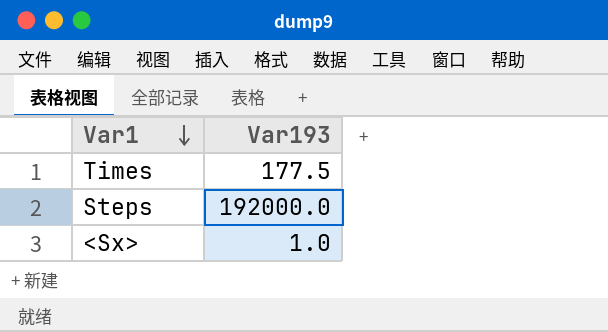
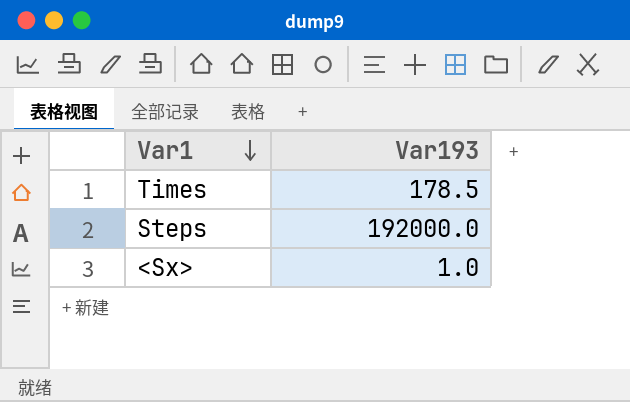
Times | Var193: 177.5 -> 178.5

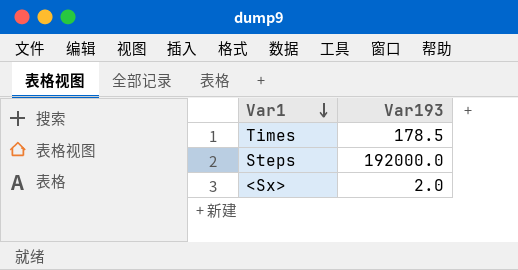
<Sx> | Var193: 1.0 -> 2.0

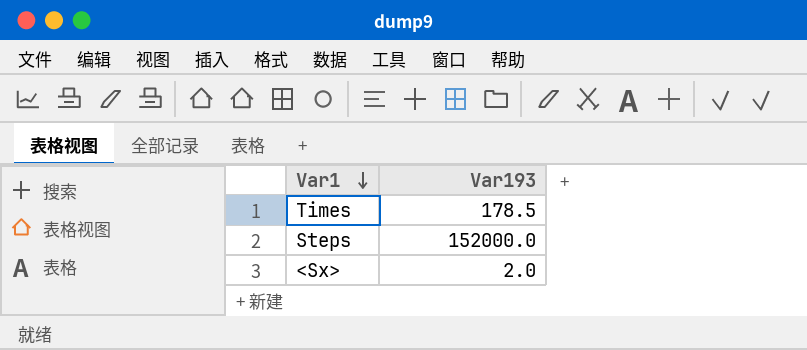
Steps | Var193: 192000.0 -> 152000.0

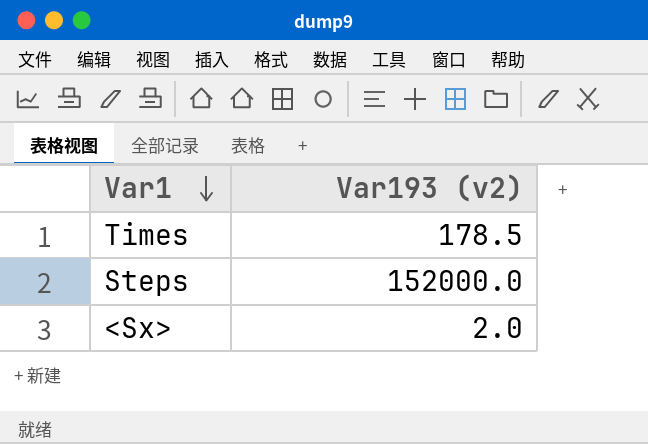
column name: Var193 -> Var193 (v2)

